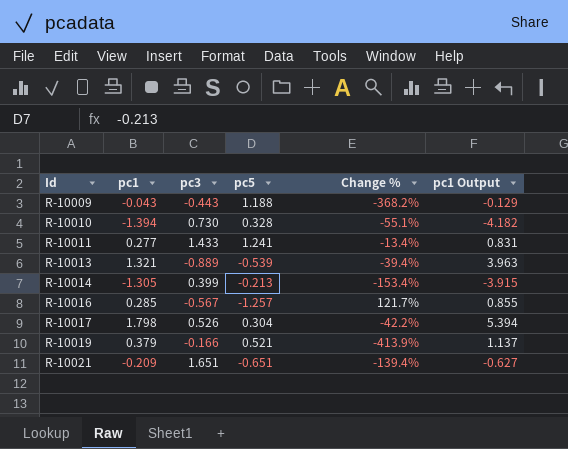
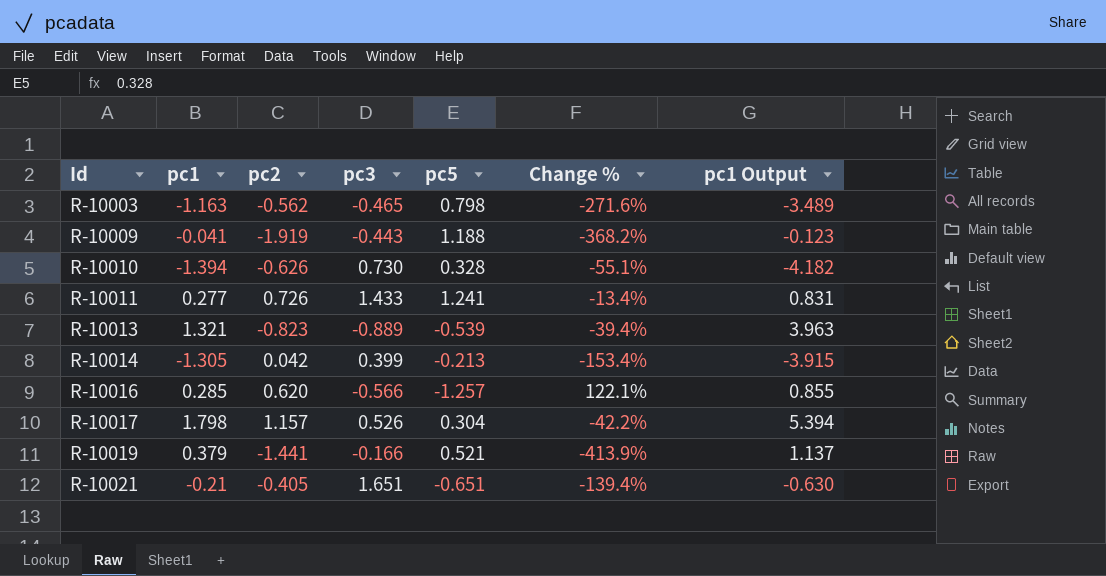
column pc2 | position: none -> 3
row R-10003: none -> -1.163 | -0.562 | -0.465 | 0.798 | -271.6% | -3.489
R-10009 | pc1: -0.043 -> -0.041
R-10009 | pc1 Output: -0.129 -> -0.123
R-10016 | pc3: -0.567 -> -0.566
R-10016 | Change %: 121.7% -> 122.1%
R-10021 | pc1: -0.209 -> -0.21
R-10021 | pc1 Output: -0.627 -> -0.630

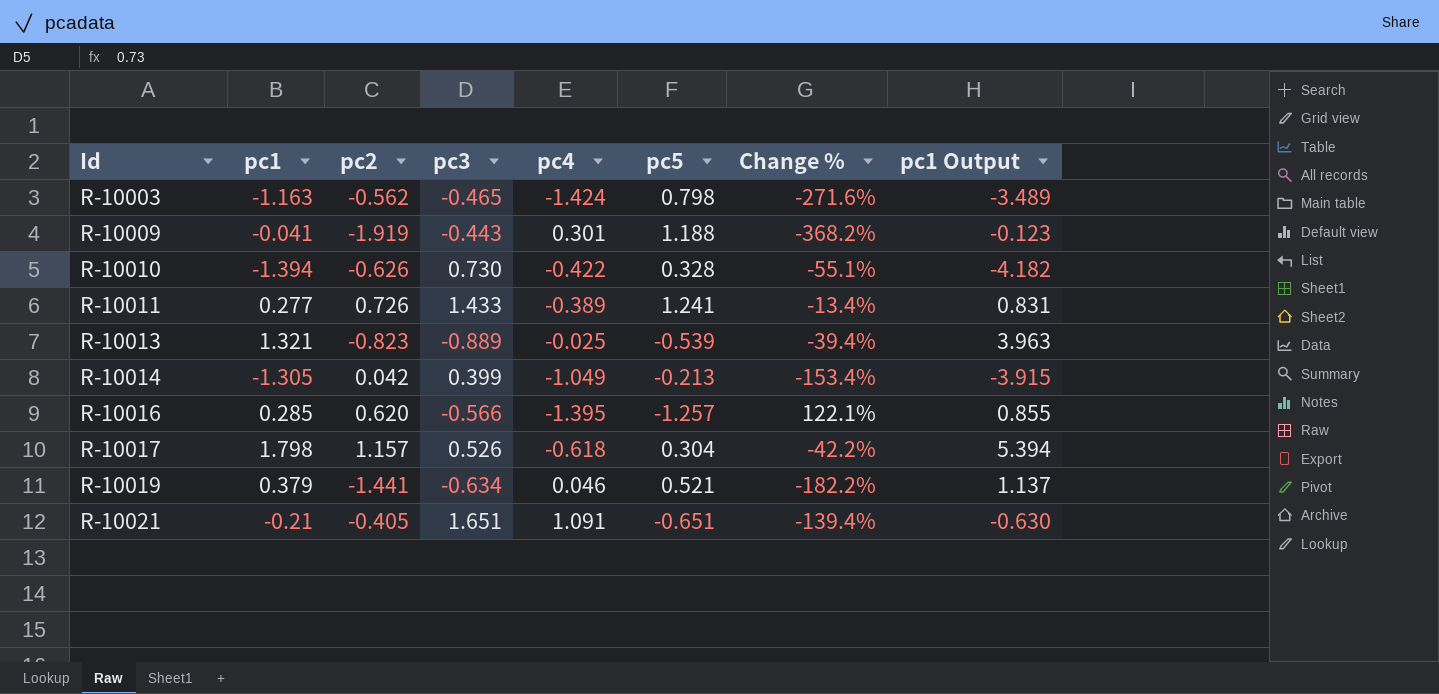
column pc4 | position: none -> 5
R-10019 | pc3: -0.166 -> -0.634
R-10019 | Change %: -413.9% -> -182.2%

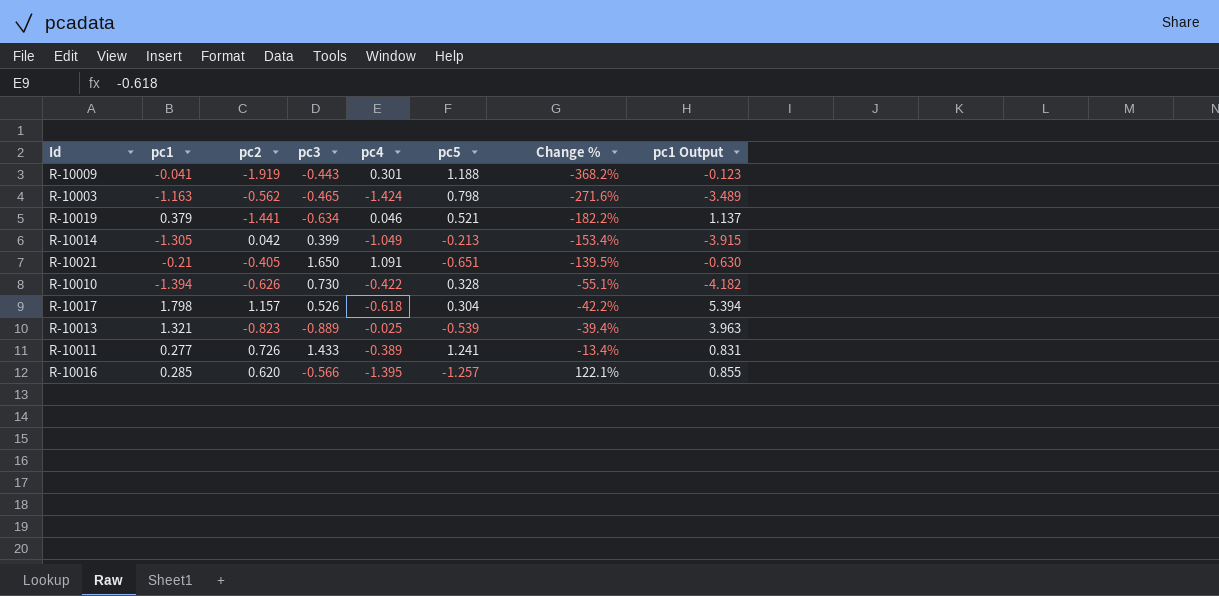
row order: Id ascending -> Change % ascending
R-10021 | pc3: 1.651 -> 1.650
R-10021 | Change %: -139.4% -> -139.5%

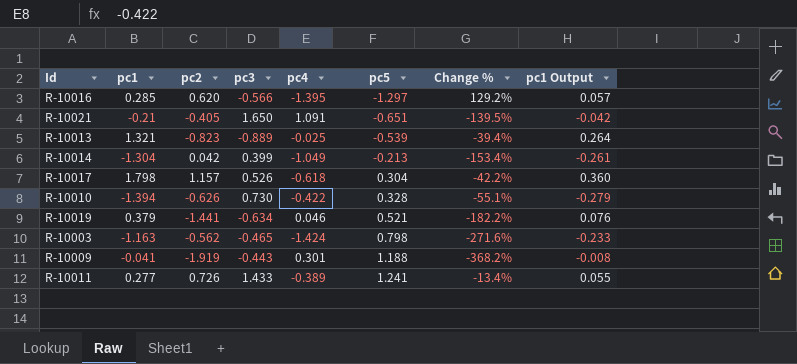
row order: Change % ascending -> pc5 ascending
column pc1 Output | formula: [pc1] * 3 -> [pc1] * 0.2
R-10016 | pc5: -1.257 -> -1.297
R-10016 | Change %: 122.1% -> 129.2%
R-10014 | pc1: -1.305 -> -1.304

